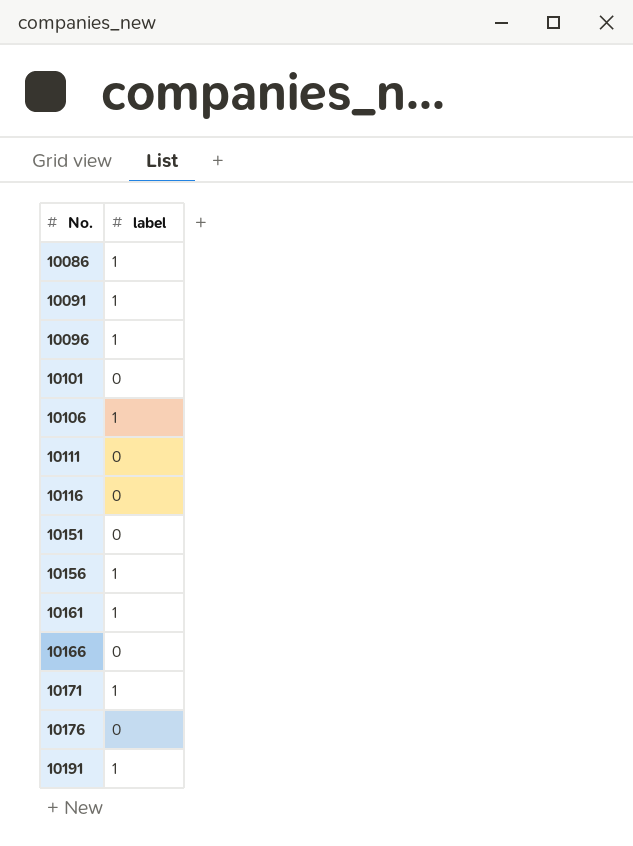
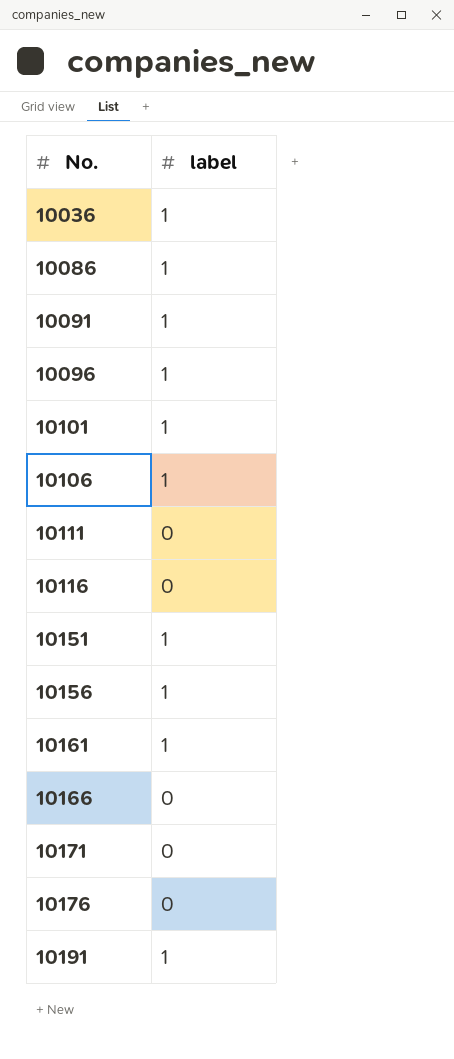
row 10036: none -> 1
10101 | label: 0 -> 1
10151 | label: 0 -> 1
10171 | label: 1 -> 0

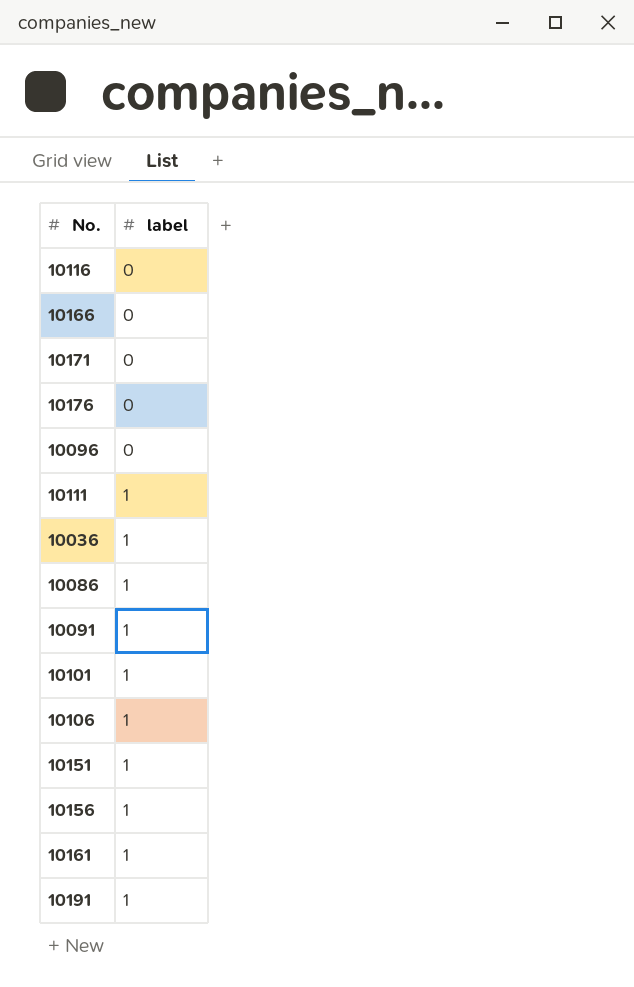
row order: No. ascending -> label ascending
10096 | label: 1 -> 0
10111 | label: 0 -> 1

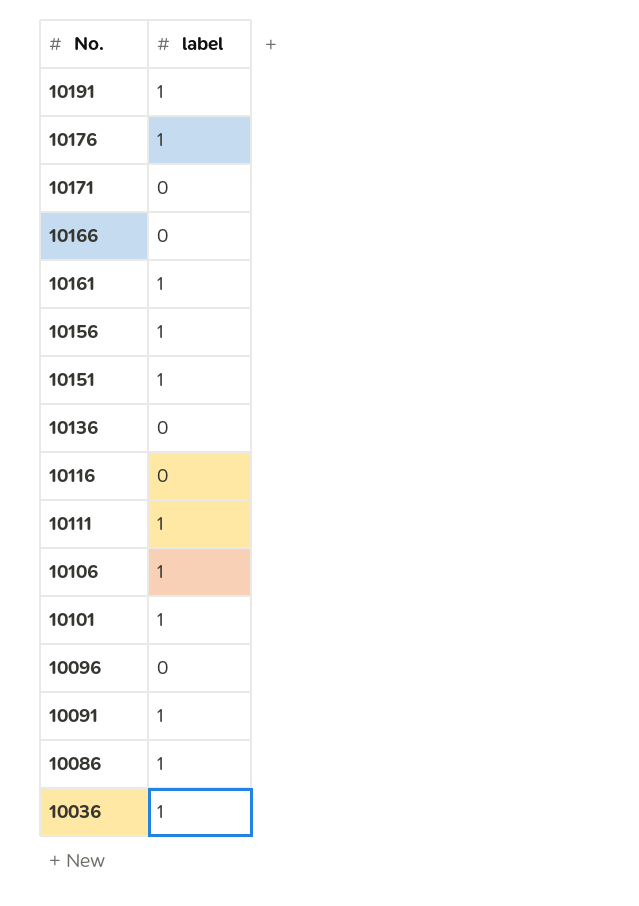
row order: label ascending -> No. descending
10176 | label: 0 -> 1
row 10136: none -> 0

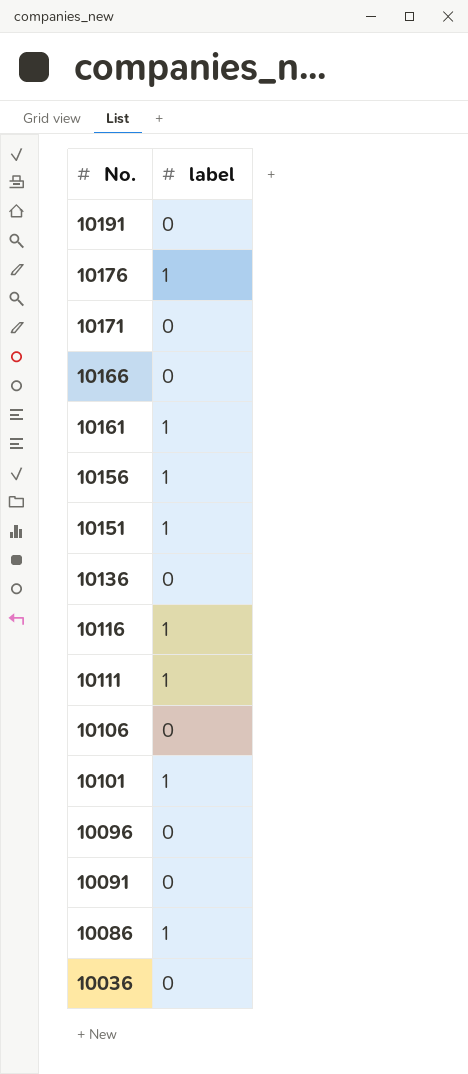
10191 | label: 1 -> 0
10116 | label: 0 -> 1
10106 | label: 1 -> 0
10091 | label: 1 -> 0
10036 | label: 1 -> 0

